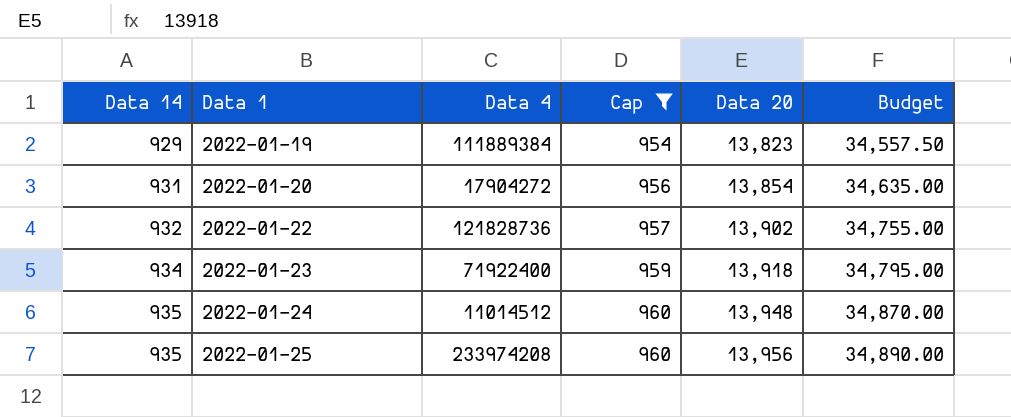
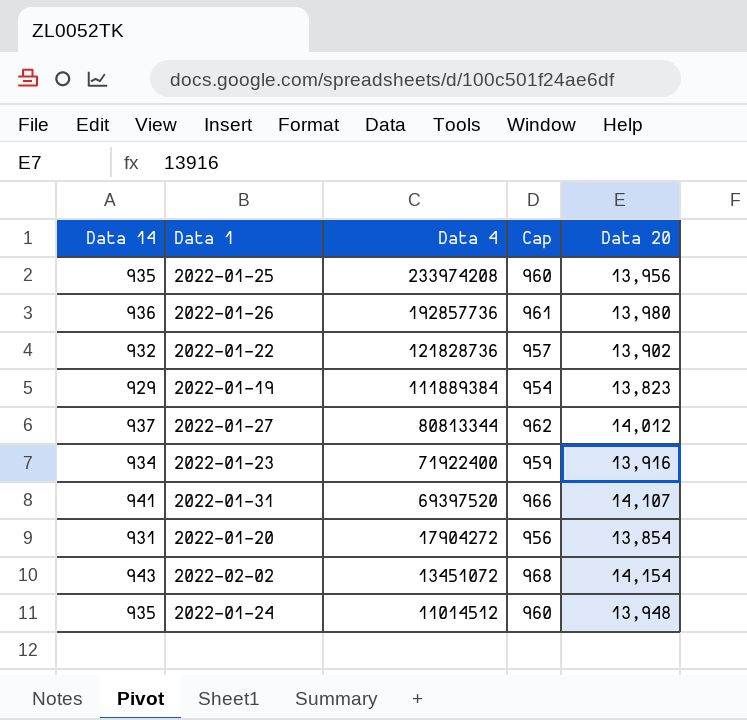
filter: Cap <= 960 -> none
row order: Data 14 ascending -> Data 4 descending
column Budget | formula: [Data 20] * 2.5 -> none
2022-01-23 | Data 20: 13,918 -> 13,916

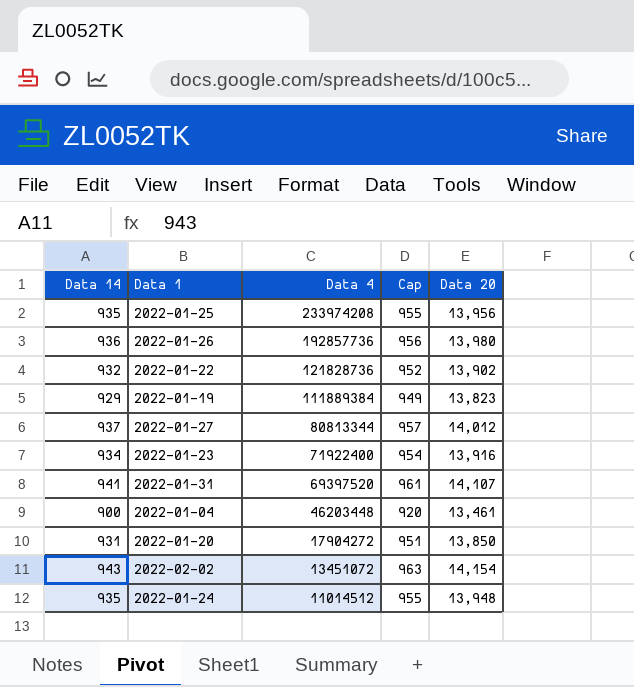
column Cap | formula: [Data 14] + 25 -> [Data 14] + 20
row 2022-01-04: none -> 900 | 46203448 | 920 | 13,461
2022-01-20 | Data 20: 13,854 -> 13,850

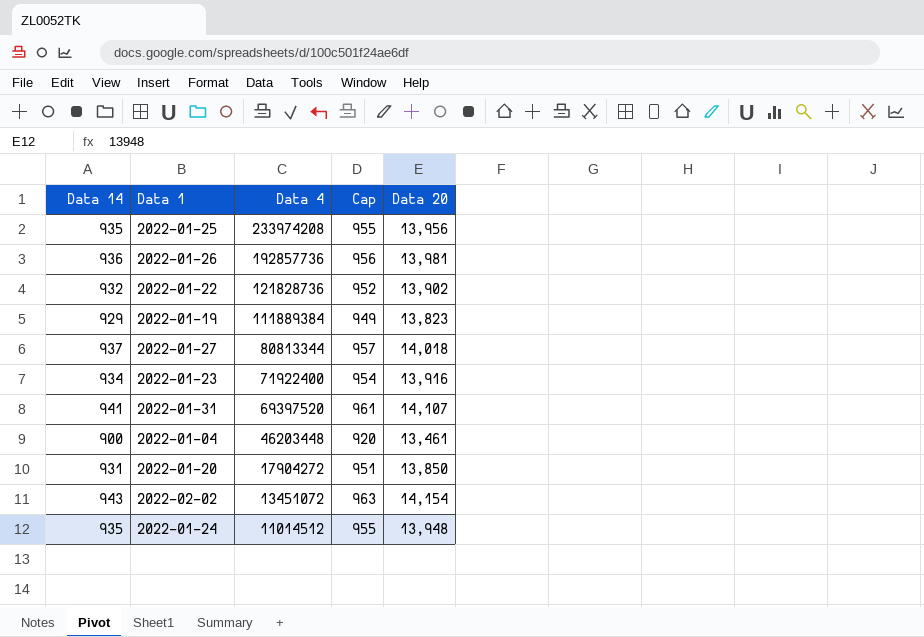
2022-01-26 | Data 20: 13,980 -> 13,981
2022-01-27 | Data 20: 14,012 -> 14,018

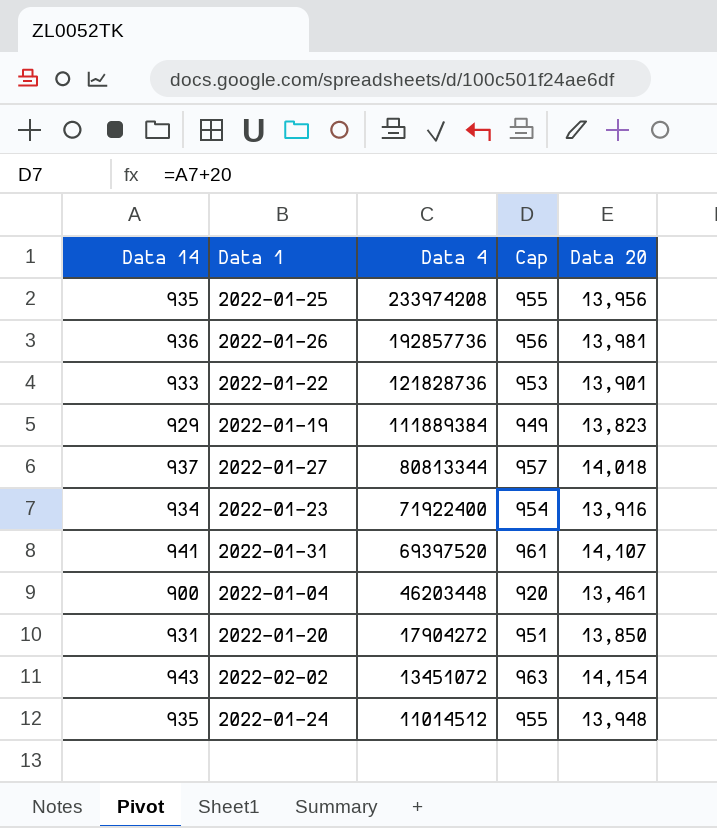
2022-01-22 | Data 14: 932 -> 933
2022-01-22 | Cap: 952 -> 953
2022-01-22 | Data 20: 13,902 -> 13,901

